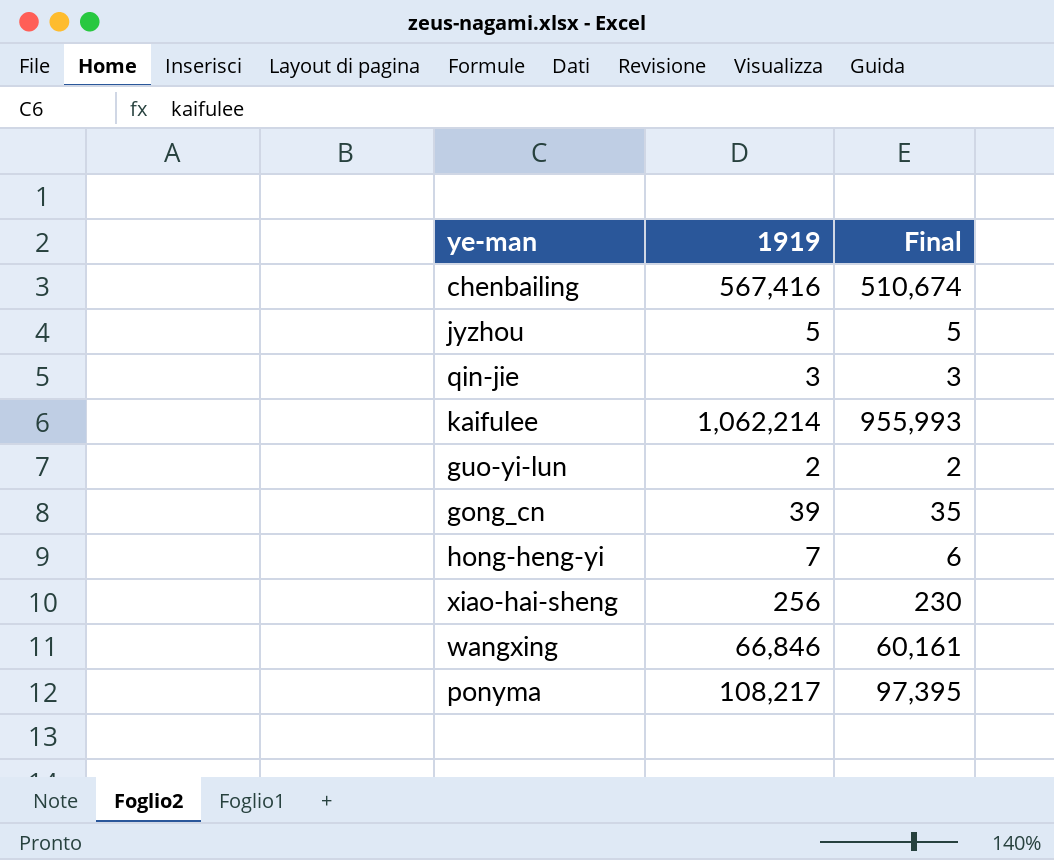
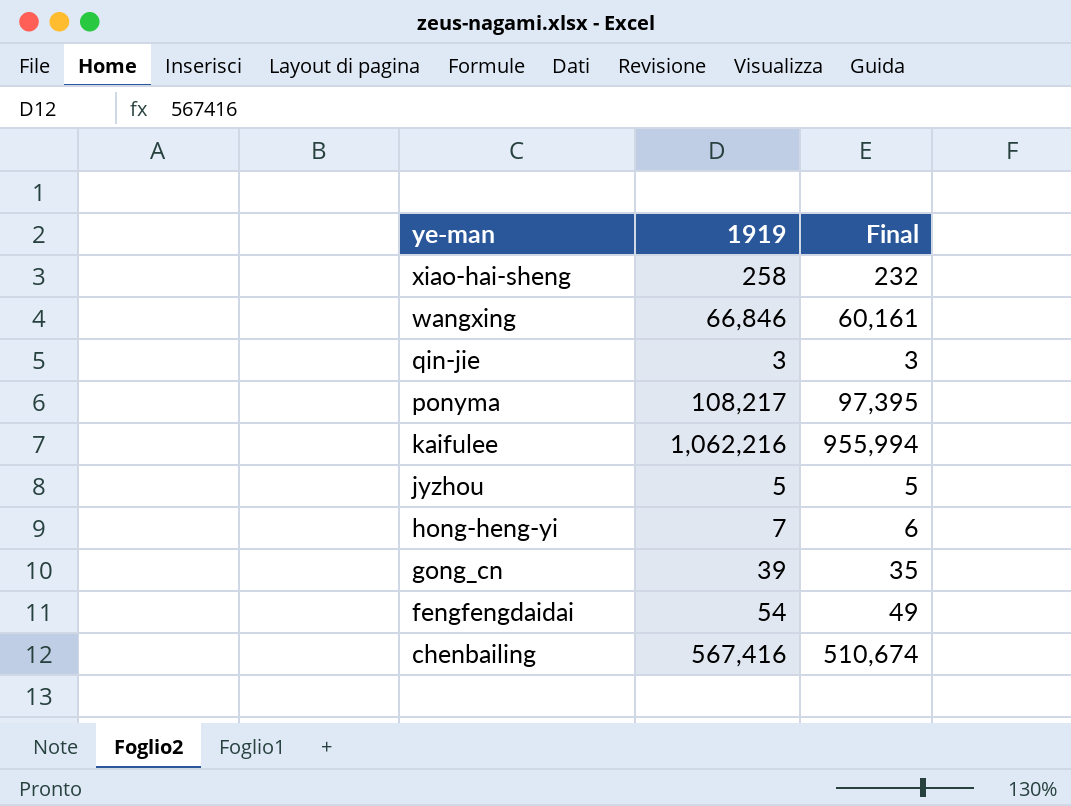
row order: none -> ye-man descending
row guo-yi-lun: 2 | 2 -> none
xiao-hai-sheng | 1919: 256 -> 258
xiao-hai-sheng | Final: 230 -> 232
kaifulee | 1919: 1,062,214 -> 1,062,216
kaifulee | Final: 955,993 -> 955,994
row fengfengdaidai: none -> 54 | 49

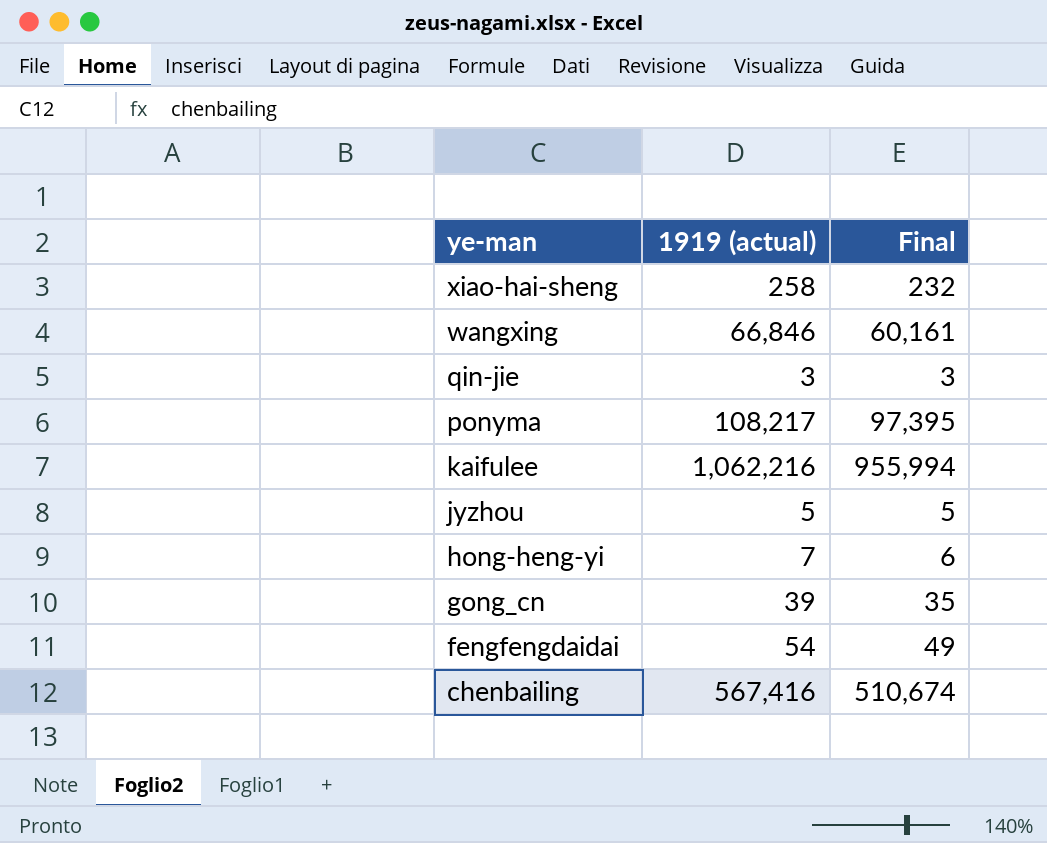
column name: 1919 -> 1919 (actual)

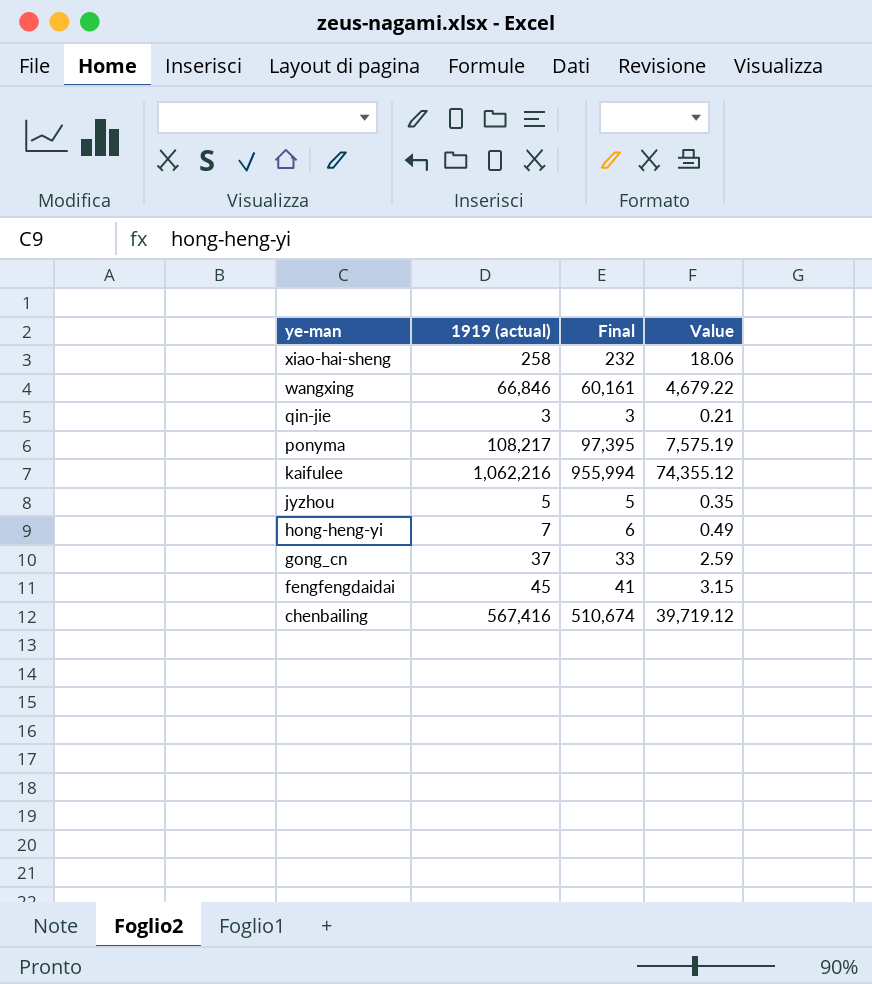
column Value | formula: none -> [1919 (actual)] * 0.07
gong_cn | 1919 (actual): 39 -> 37
gong_cn | Final: 35 -> 33
fengfengdaidai | 1919 (actual): 54 -> 45
fengfengdaidai | Final: 49 -> 41

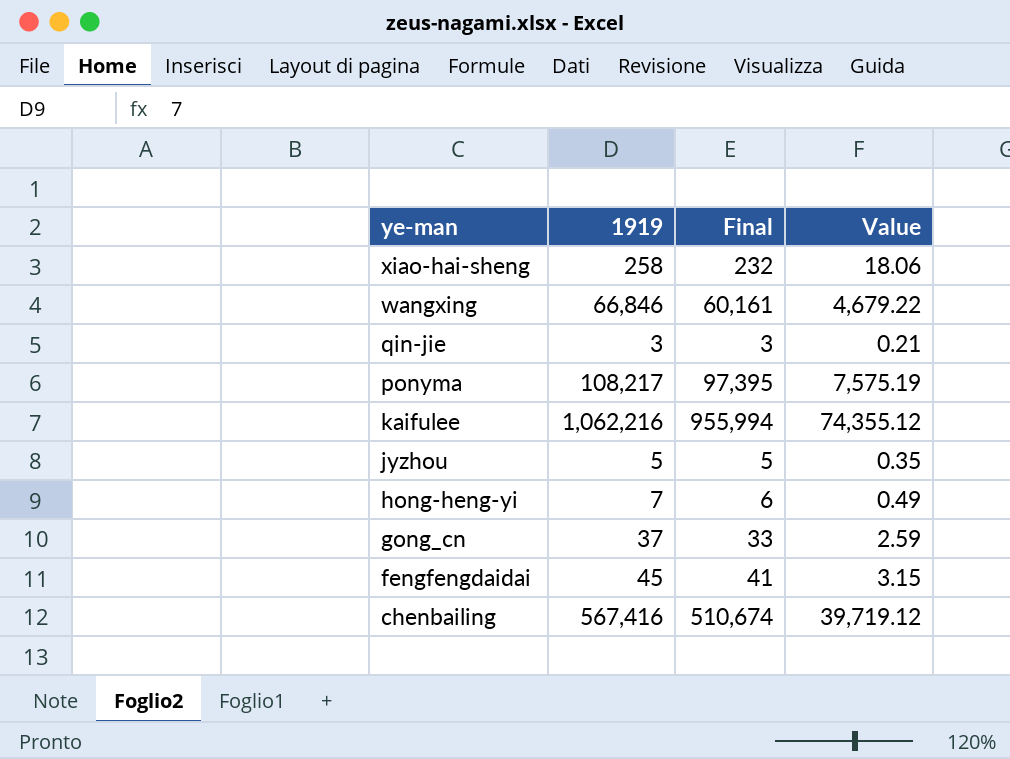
column name: 1919 (actual) -> 1919

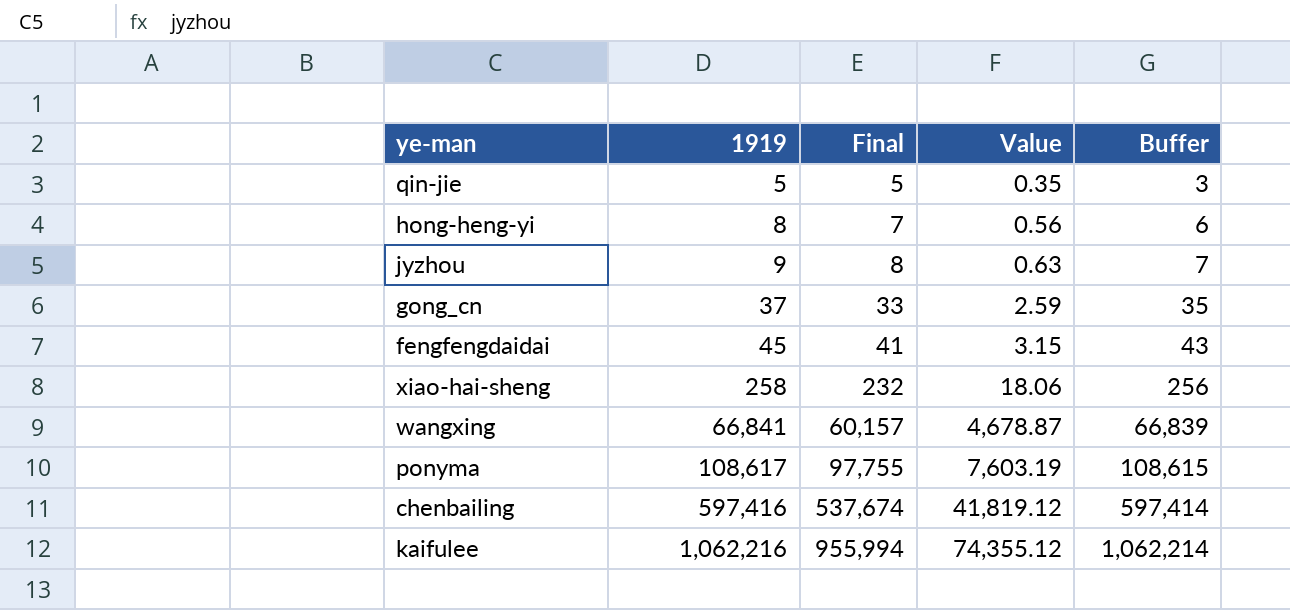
row order: ye-man descending -> 1919 ascending
column Buffer | formula: none -> [1919] - 2
qin-jie | 1919: 3 -> 5
qin-jie | Final: 3 -> 5
qin-jie | Value: 0.21 -> 0.35
hong-heng-yi | 1919: 7 -> 8
hong-heng-yi | Final: 6 -> 7
hong-heng-yi | Value: 0.49 -> 0.56
jyzhou | 1919: 5 -> 9
jyzhou | Final: 5 -> 8
jyzhou | Value: 0.35 -> 0.63
wangxing | 1919: 66,846 -> 66,841
wangxing | Final: 60,161 -> 60,157
wangxing | Value: 4,679.22 -> 4,678.87
ponyma | 1919: 108,217 -> 108,617
ponyma | Final: 97,395 -> 97,755
ponyma | Value: 7,575.19 -> 7,603.19
chenbailing | 1919: 567,416 -> 597,416
chenbailing | Final: 510,674 -> 537,674
chenbailing | Value: 39,719.12 -> 41,819.12

